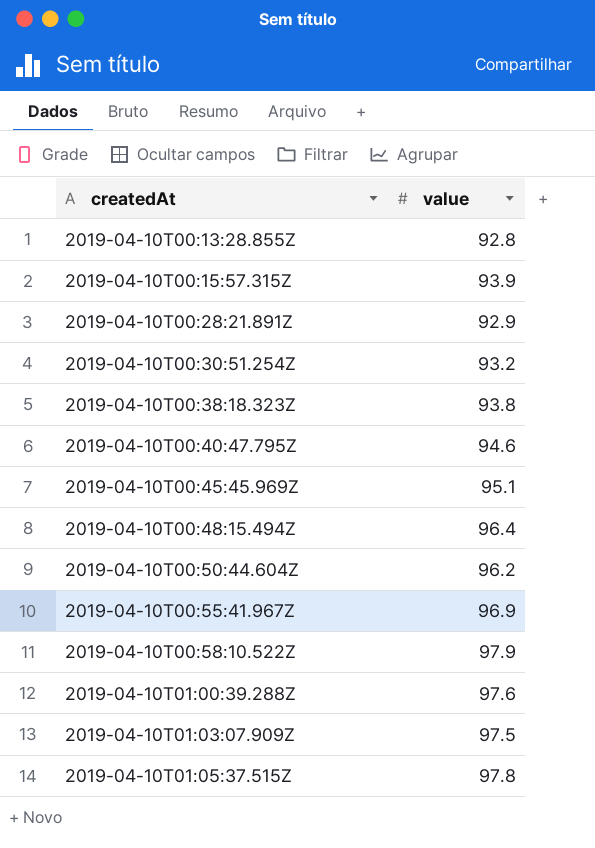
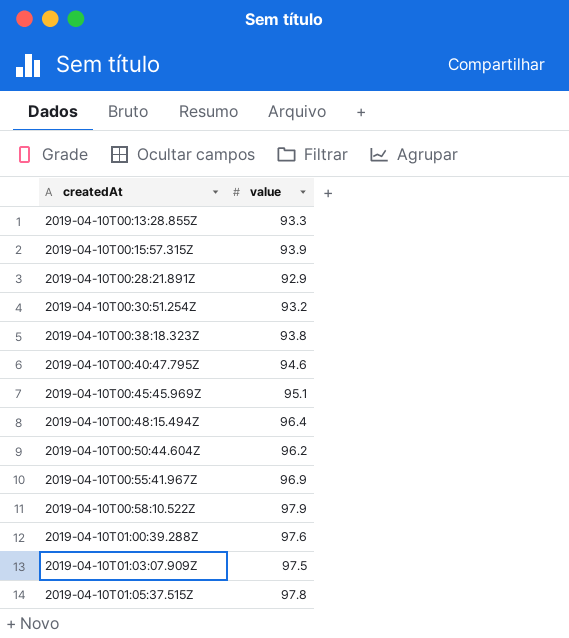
2019-04-10T00:13:28.855Z | value: 92.8 -> 93.3

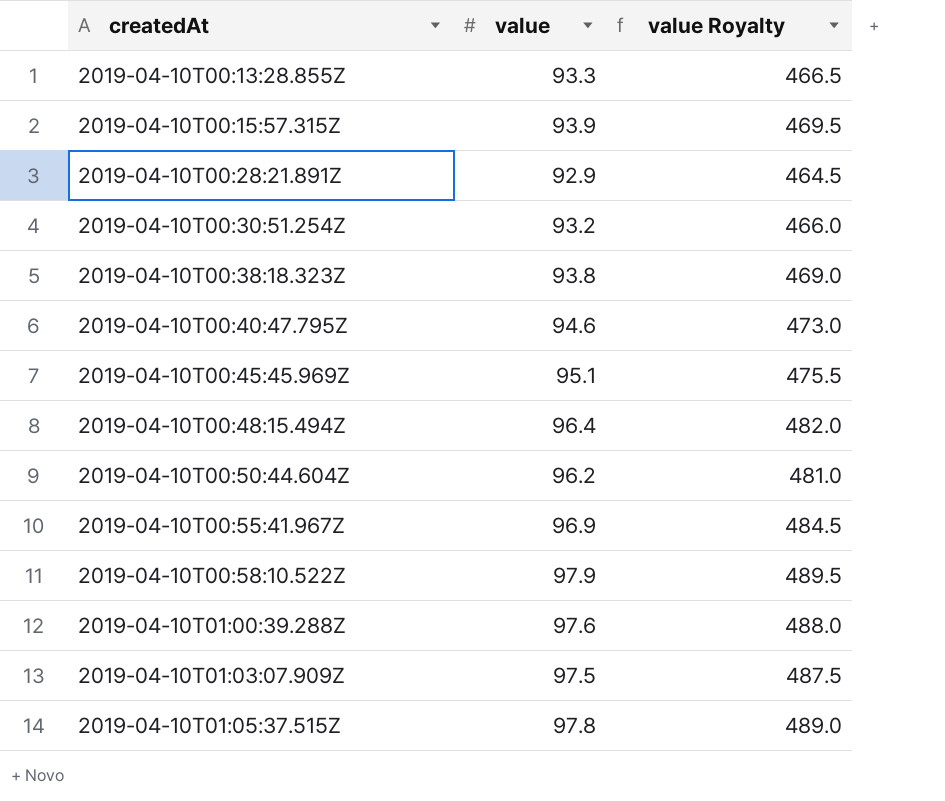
column value Royalty | formula: none -> [value] * 5

